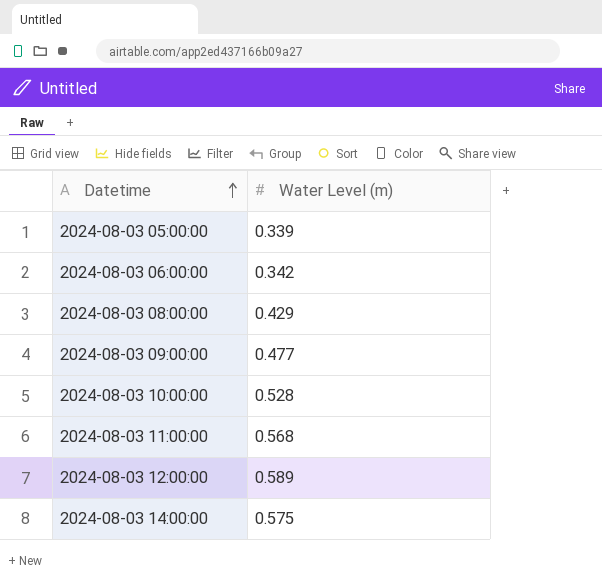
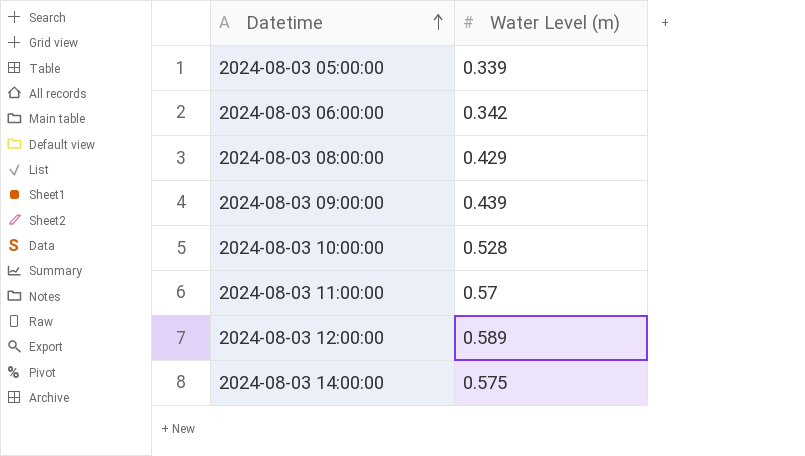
2024-08-03 09:00:00 | Water Level (m): 0.477 -> 0.439
2024-08-03 11:00:00 | Water Level (m): 0.568 -> 0.57

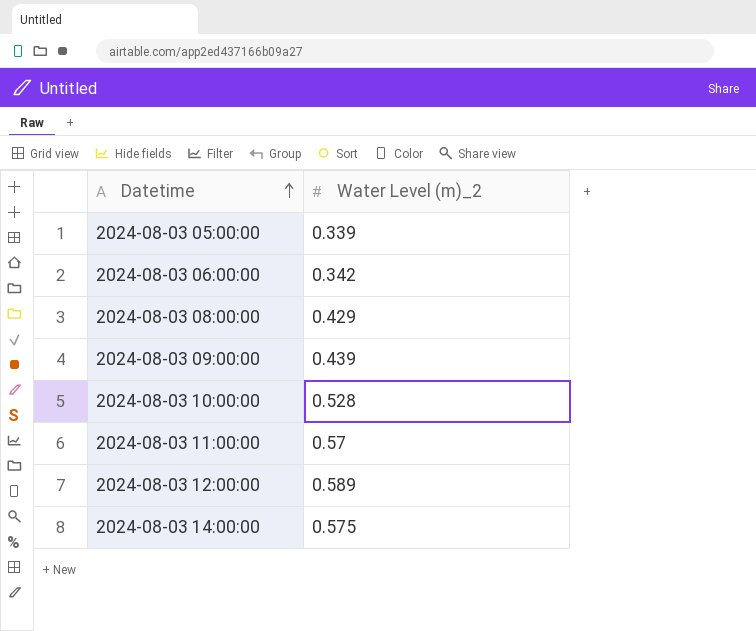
column name: Water Level (m) -> Water Level (m)_2

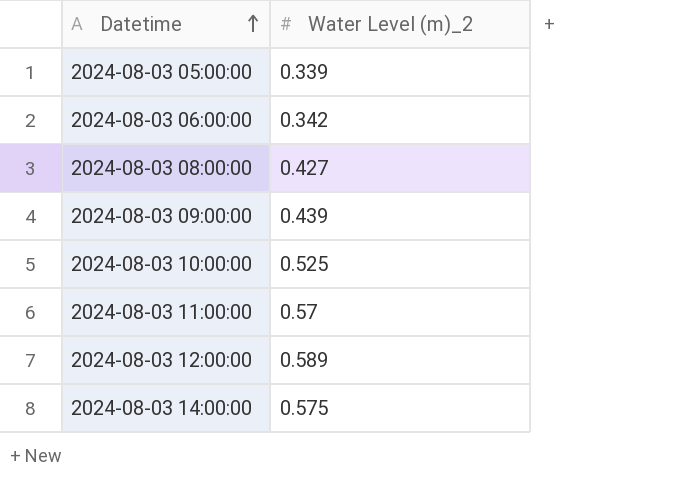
2024-08-03 08:00:00 | Water Level (m)_2: 0.429 -> 0.427
2024-08-03 10:00:00 | Water Level (m)_2: 0.528 -> 0.525

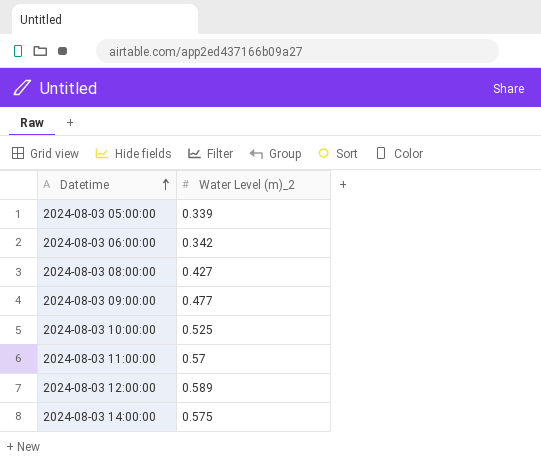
2024-08-03 09:00:00 | Water Level (m)_2: 0.439 -> 0.477

